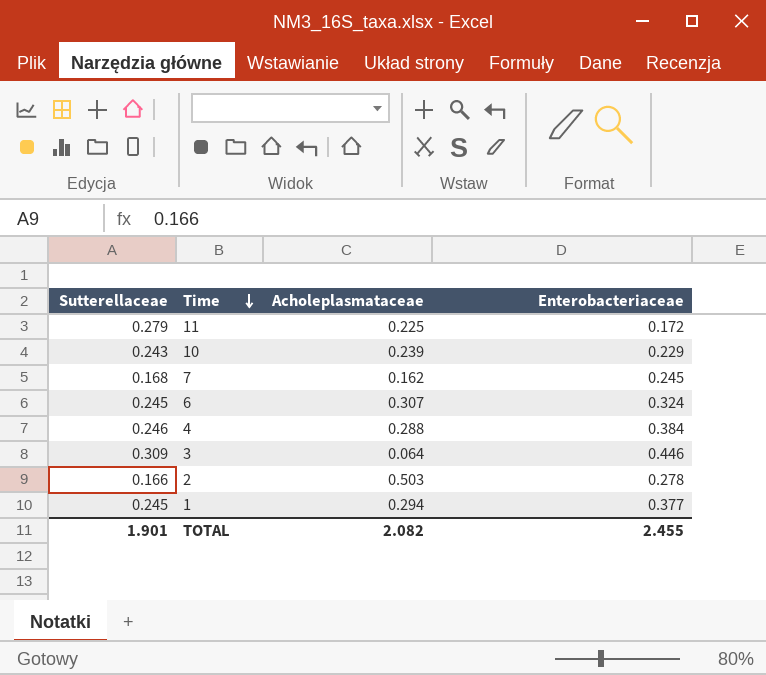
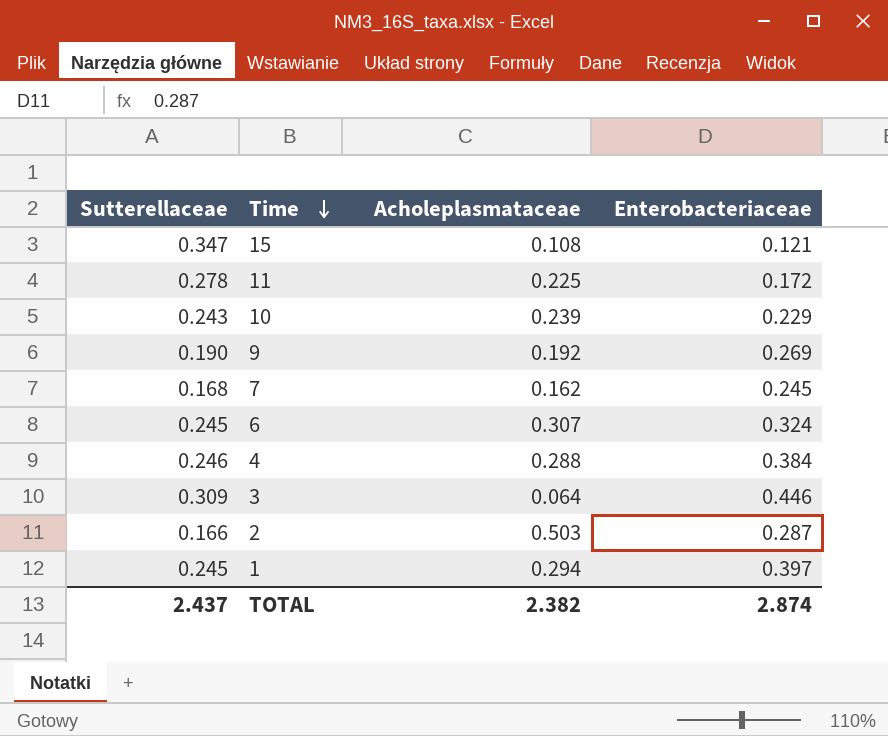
row 15: none -> 0.347 | 0.108 | 0.121
11 | Sutterellaceae: 0.279 -> 0.278
row 9: none -> 0.190 | 0.192 | 0.269
2 | Enterobacteriaceae: 0.278 -> 0.287
1 | Enterobacteriaceae: 0.377 -> 0.397
TOTAL | Sutterellaceae: 1.901 -> 2.437
TOTAL | Acholeplasmataceae: 2.082 -> 2.382
TOTAL | Enterobacteriaceae: 2.455 -> 2.874

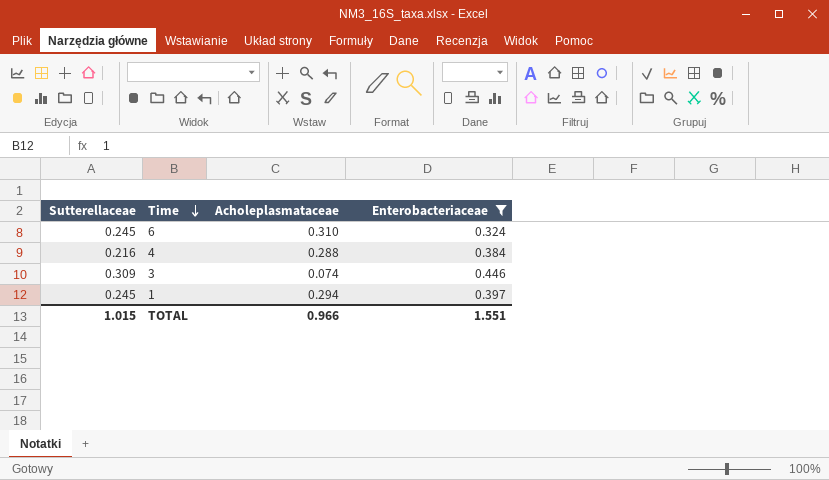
filter: none -> Enterobacteriaceae >= 0.324
6 | Acholeplasmataceae: 0.307 -> 0.310
4 | Sutterellaceae: 0.246 -> 0.216
3 | Acholeplasmataceae: 0.064 -> 0.074
TOTAL | Sutterellaceae: 2.437 -> 1.015
TOTAL | Acholeplasmataceae: 2.382 -> 0.966
TOTAL | Enterobacteriaceae: 2.874 -> 1.551

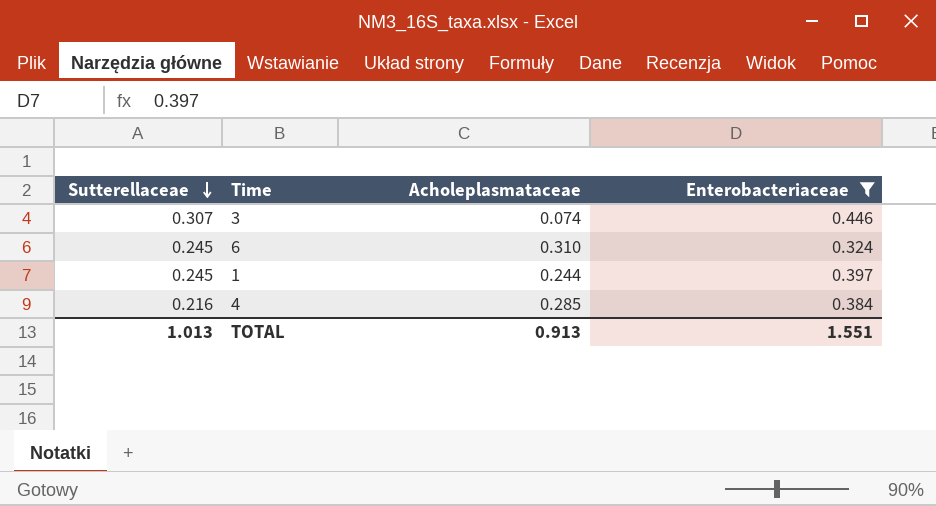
row order: Time descending -> Sutterellaceae descending
3 | Sutterellaceae: 0.309 -> 0.307
1 | Acholeplasmataceae: 0.294 -> 0.244
4 | Acholeplasmataceae: 0.288 -> 0.285
TOTAL | Sutterellaceae: 1.015 -> 1.013
TOTAL | Acholeplasmataceae: 0.966 -> 0.913

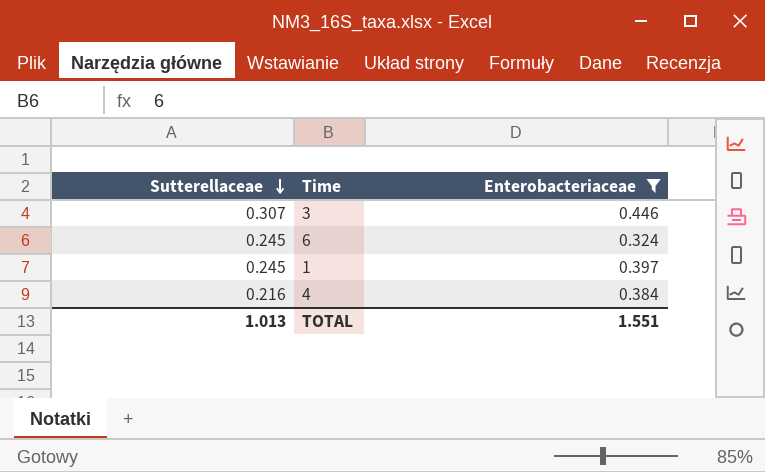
column Acholeplasmataceae | position: 3 -> none

